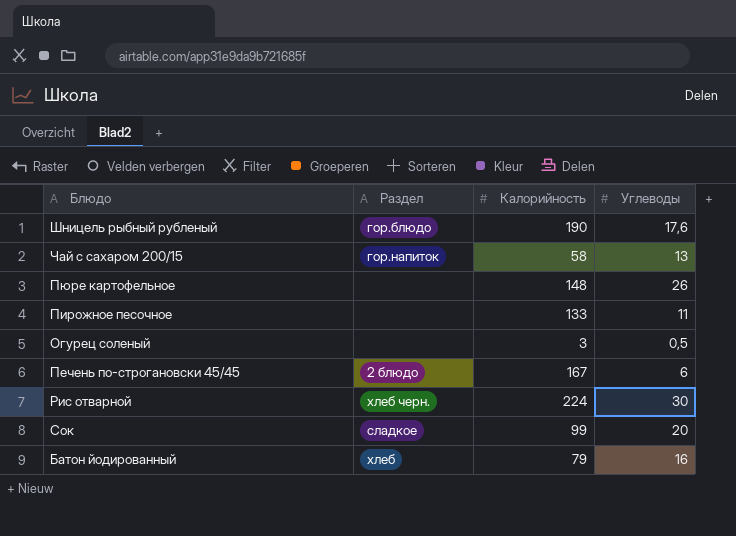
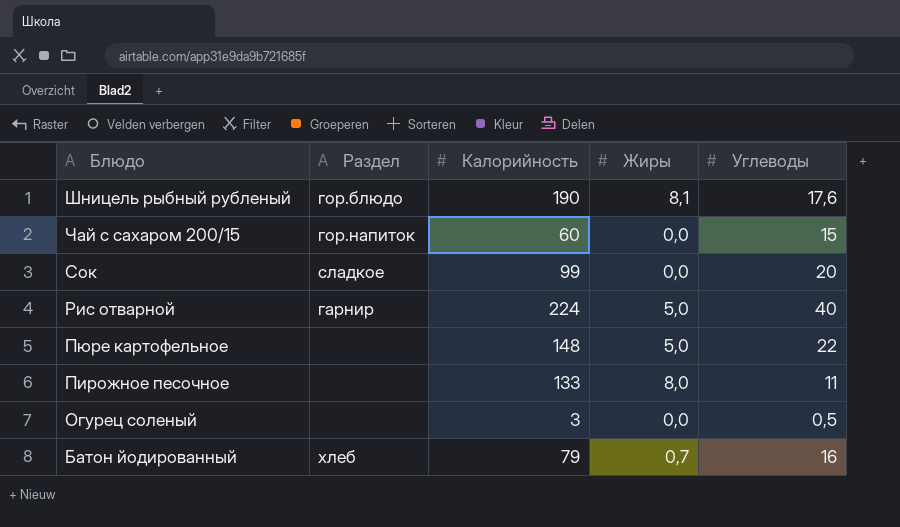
row order: none -> Блюдо descending
column Жиры | position: none -> 4
row Печень по-строгановски 45/45: 2 блюдо | 167 | 6 -> none
Чай с сахаром 200/15 | Калорийность: 58 -> 60
Чай с сахаром 200/15 | Углеводы: 13 -> 15
Рис отварной | Раздел: хлеб черн. -> гарнир
Рис отварной | Углеводы: 30 -> 40
Пюре картофельное | Углеводы: 26 -> 22

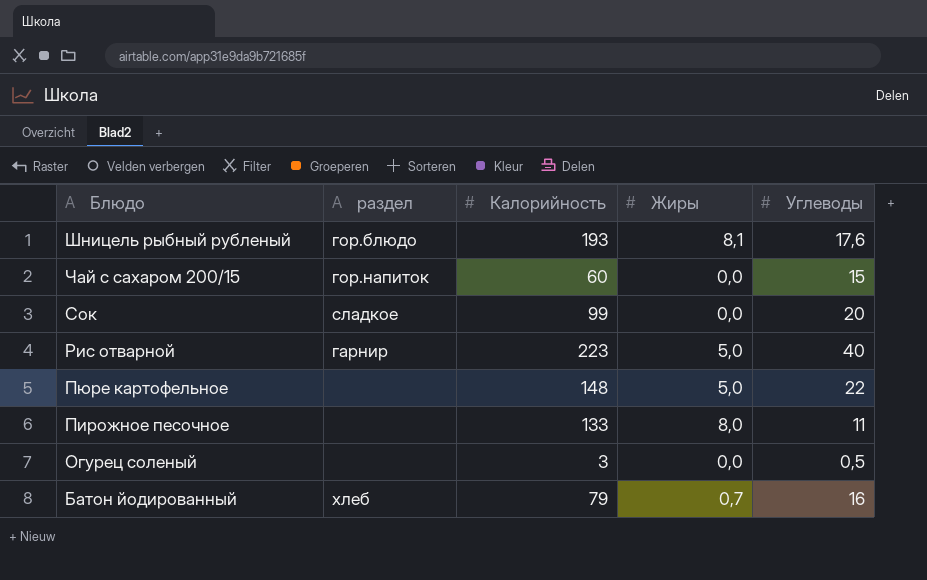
column name: Раздел -> раздел
Шницель рыбный рубленый | Калорийность: 190 -> 193
Рис отварной | Калорийность: 224 -> 223

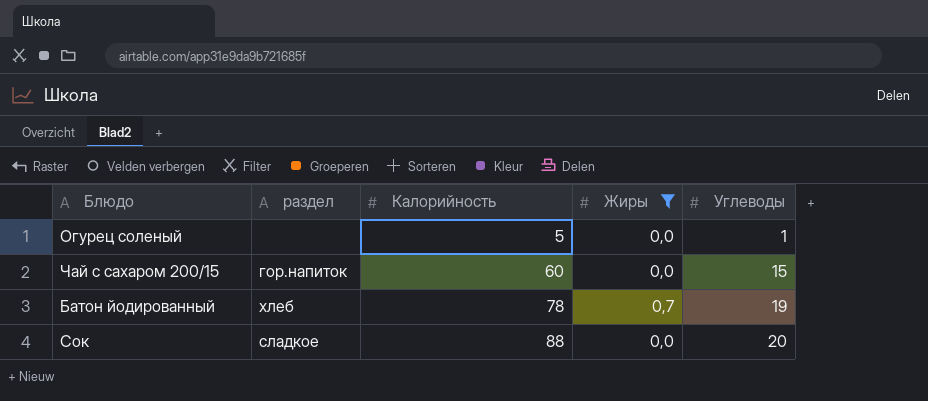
filter: none -> Жиры <= 0,7
row order: Блюдо descending -> Калорийность ascending
Огурец соленый | Калорийность: 3 -> 5
Огурец соленый | Углеводы: 0,5 -> 1
Батон йодированный | Калорийность: 79 -> 78
Батон йодированный | Углеводы: 16 -> 19
Сок | Калорийность: 99 -> 88

